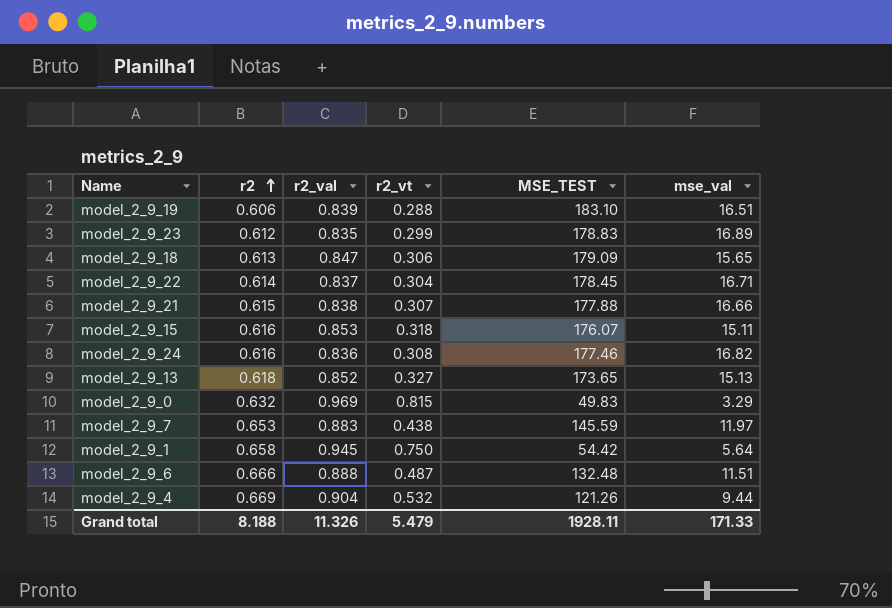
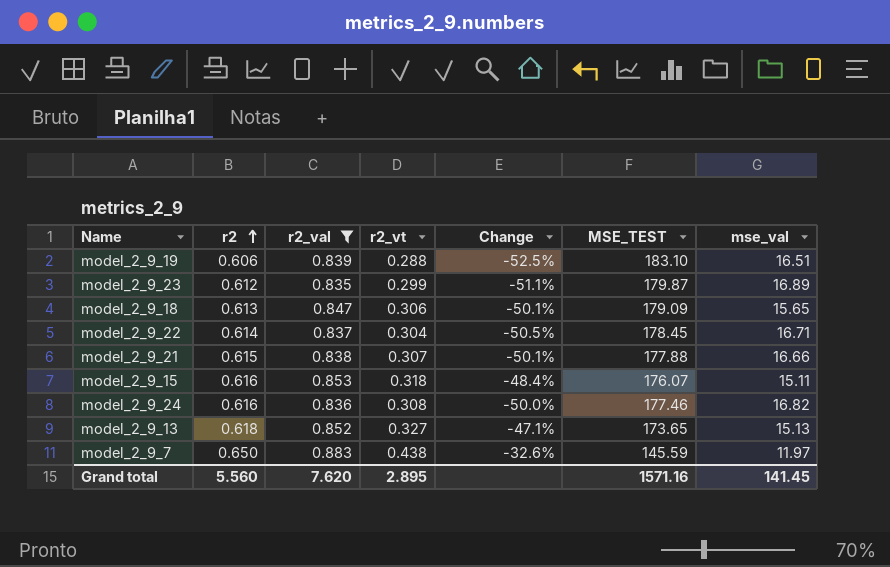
filter: none -> r2_val <= 0.883
column Change | formula: none -> ([r2_vt] - [r2]) / [r2]
model_2_9_23 | MSE_TEST: 178.83 -> 179.87
model_2_9_7 | r2: 0.653 -> 0.650
Grand total | r2: 8.188 -> 5.560
Grand total | r2_val: 11.326 -> 7.620
Grand total | r2_vt: 5.479 -> 2.895
Grand total | MSE_TEST: 1928.11 -> 1571.16
Grand total | mse_val: 171.33 -> 141.45

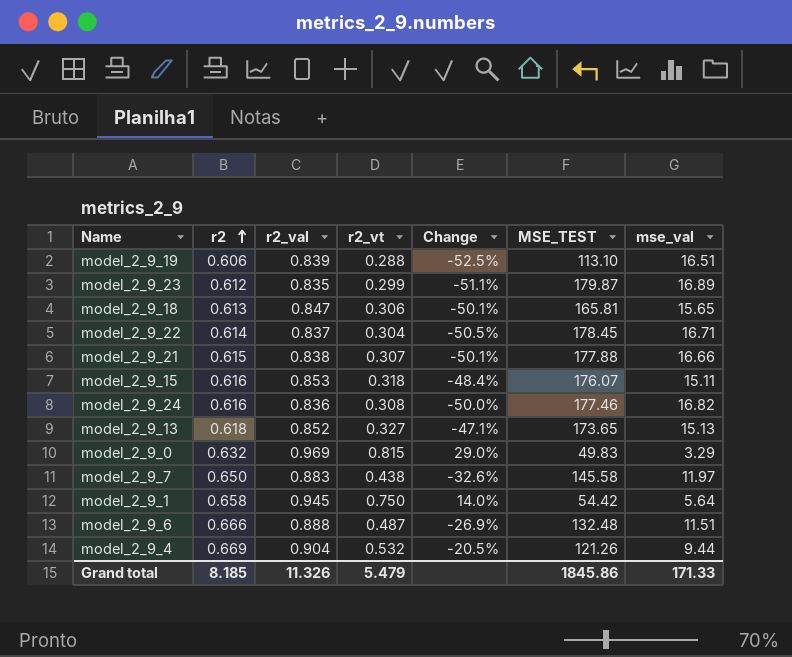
filter: r2_val <= 0.883 -> none
model_2_9_19 | MSE_TEST: 183.10 -> 113.10
model_2_9_18 | MSE_TEST: 179.09 -> 165.81
model_2_9_7 | MSE_TEST: 145.59 -> 145.58
Grand total | r2: 5.560 -> 8.185
Grand total | r2_val: 7.620 -> 11.326
Grand total | r2_vt: 2.895 -> 5.479
Grand total | MSE_TEST: 1571.16 -> 1845.86
Grand total | mse_val: 141.45 -> 171.33

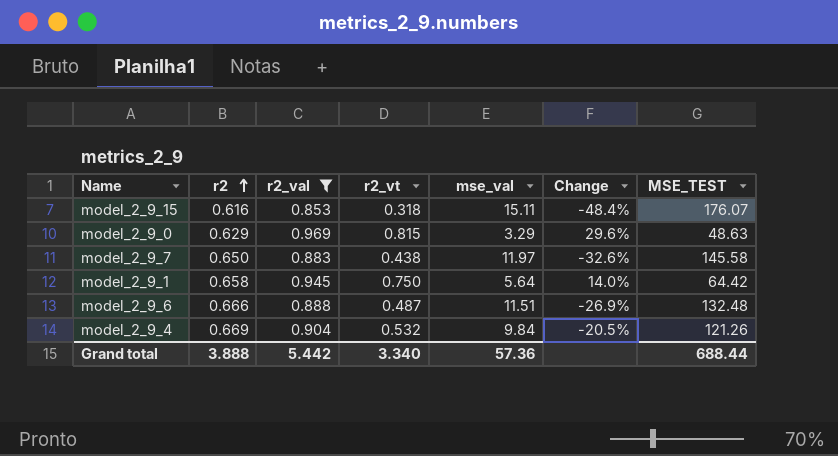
filter: none -> r2_val >= 0.853
column mse_val | position: 7 -> 5
model_2_9_0 | r2: 0.632 -> 0.629
model_2_9_0 | Change: 29.0% -> 29.6%
model_2_9_0 | MSE_TEST: 49.83 -> 48.63
model_2_9_1 | MSE_TEST: 54.42 -> 64.42
model_2_9_4 | mse_val: 9.44 -> 9.84
Grand total | r2: 8.185 -> 3.888
Grand total | r2_val: 11.326 -> 5.442
Grand total | r2_vt: 5.479 -> 3.340
Grand total | mse_val: 171.33 -> 57.36
Grand total | MSE_TEST: 1845.86 -> 688.44

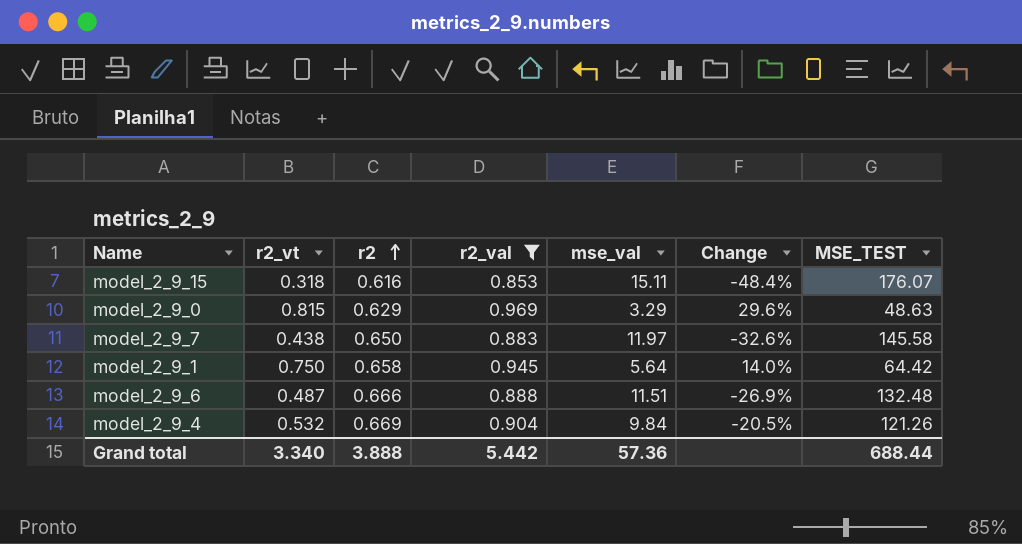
column r2_vt | position: 4 -> 2

